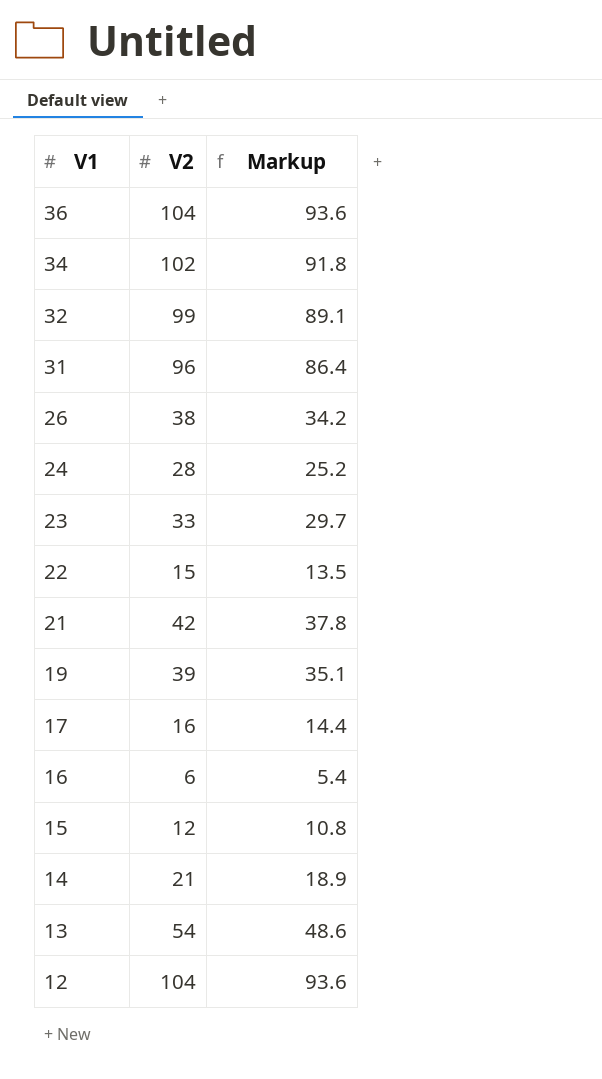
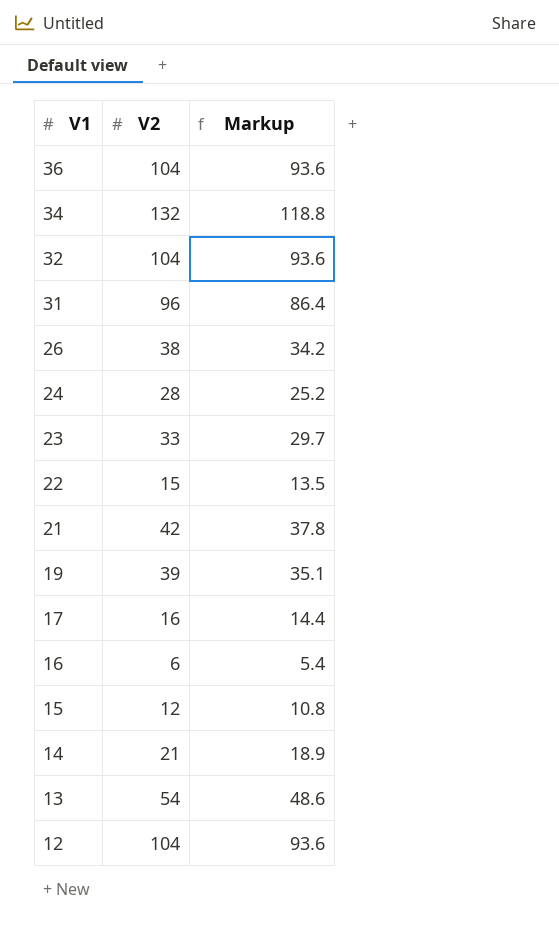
34 | V2: 102 -> 132
34 | Markup: 91.8 -> 118.8
32 | V2: 99 -> 104
32 | Markup: 89.1 -> 93.6

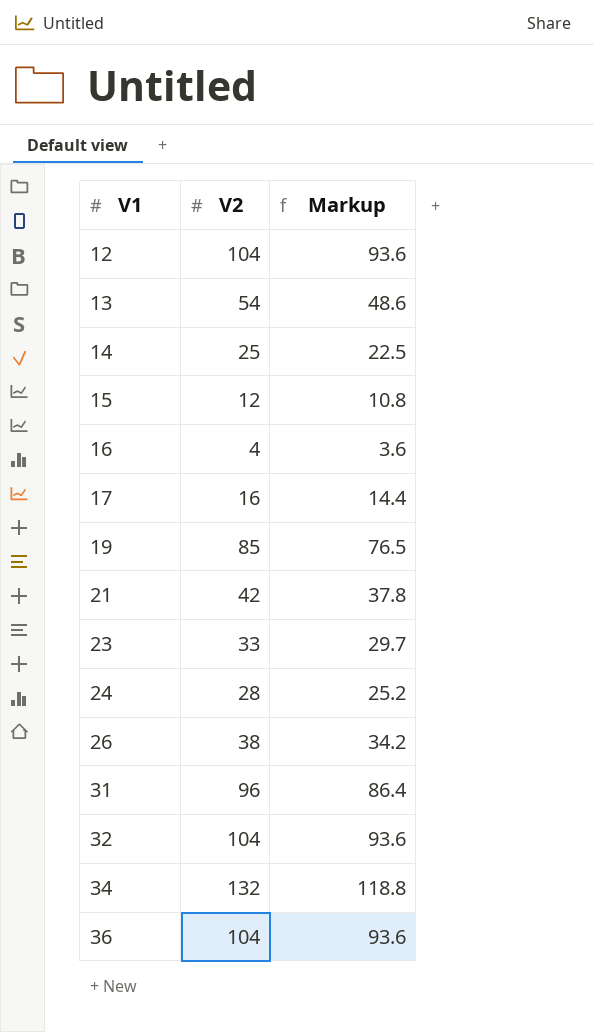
row order: V1 descending -> V1 ascending
row 22: 15 | 13.5 -> none
14 | V2: 21 -> 25
14 | Markup: 18.9 -> 22.5
16 | V2: 6 -> 4
16 | Markup: 5.4 -> 3.6
19 | V2: 39 -> 85
19 | Markup: 35.1 -> 76.5

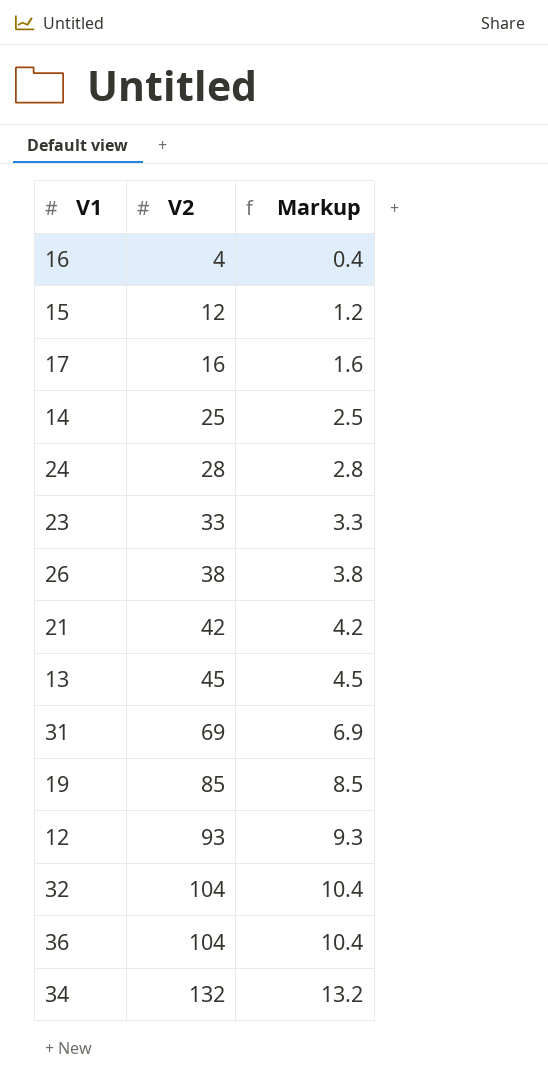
row order: V1 ascending -> V2 ascending
column Markup | formula: [V2] * 0.9 -> [V2] * 0.1
13 | V2: 54 -> 45
31 | V2: 96 -> 69
12 | V2: 104 -> 93

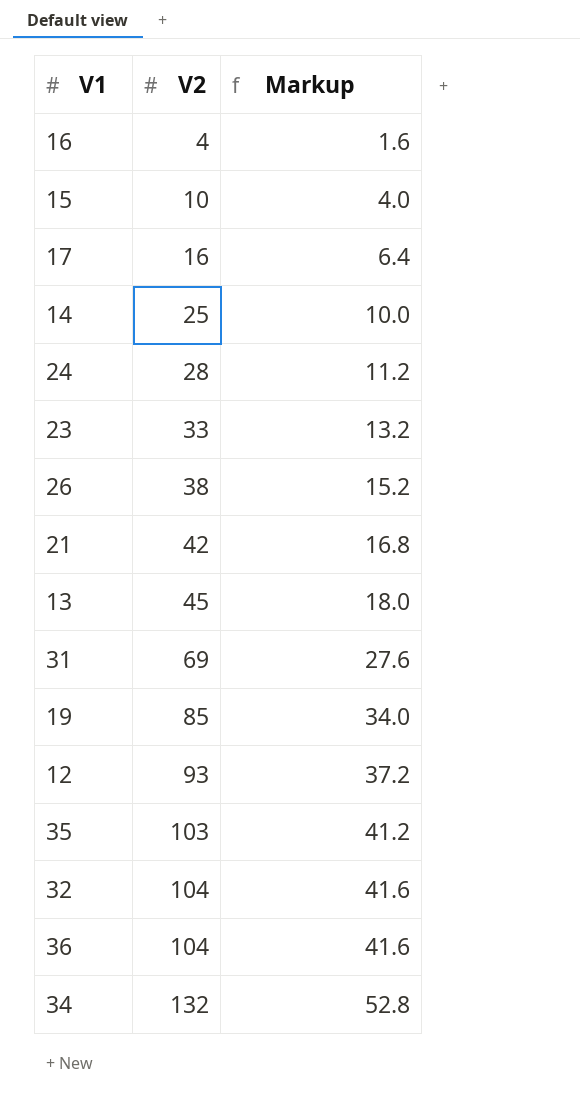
column Markup | formula: [V2] * 0.1 -> [V2] * 0.4
15 | V2: 12 -> 10
row 35: none -> 103 | 41.2

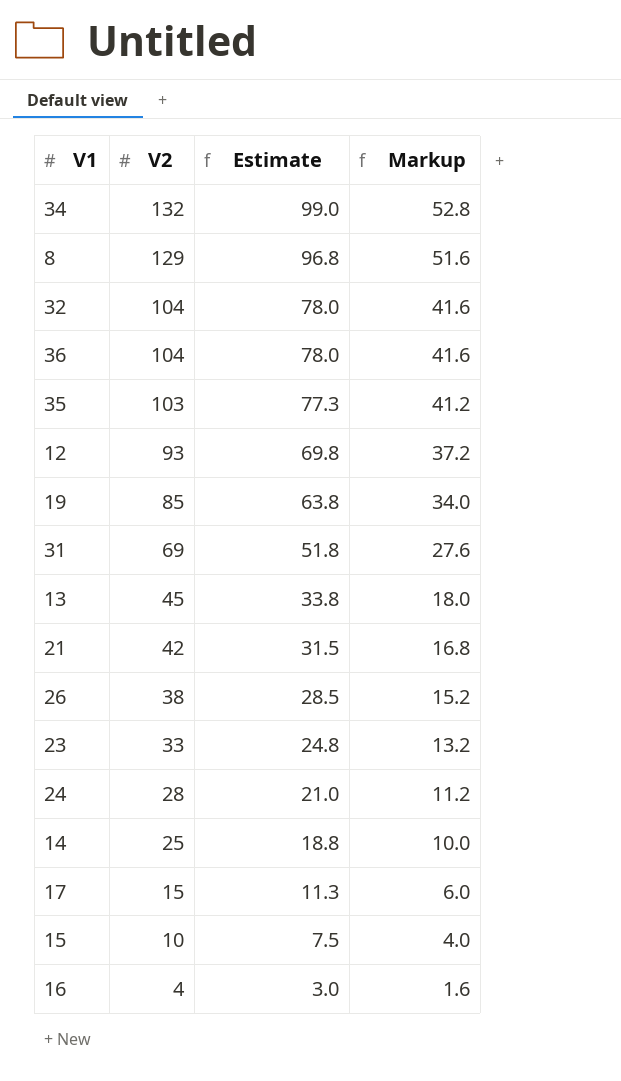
row order: V2 ascending -> V2 descending
column Estimate | formula: none -> [V2] * 0.75
row 8: none -> 129 | 96.8 | 51.6
17 | V2: 16 -> 15
17 | Markup: 6.4 -> 6.0

